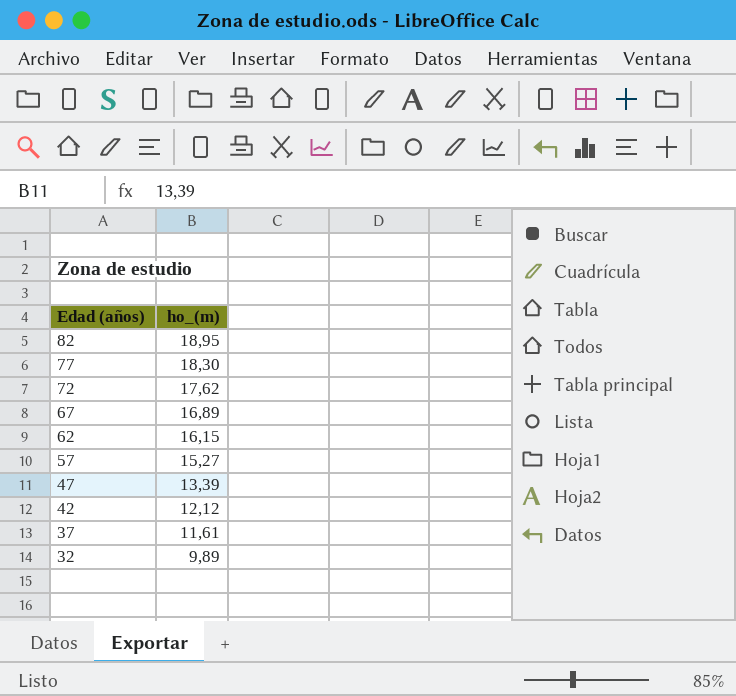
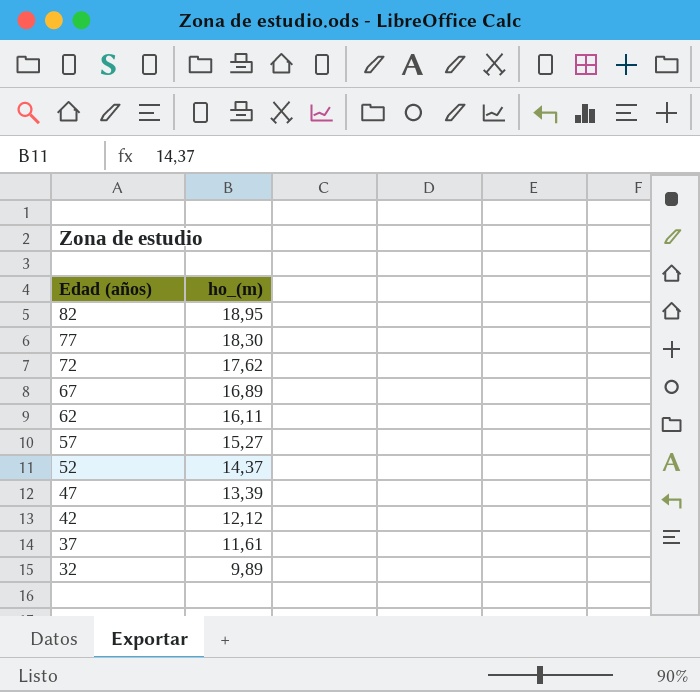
62 | ho_(m): 16,15 -> 16,11
row 52: none -> 14,37

